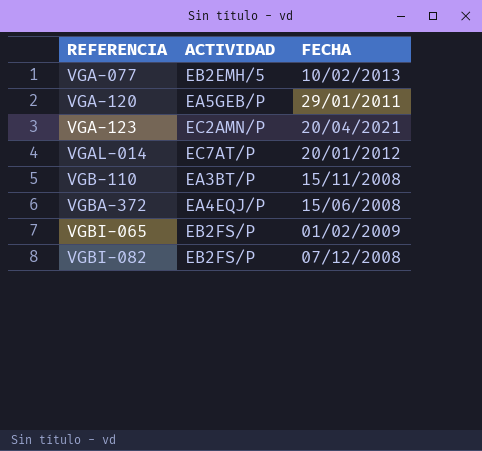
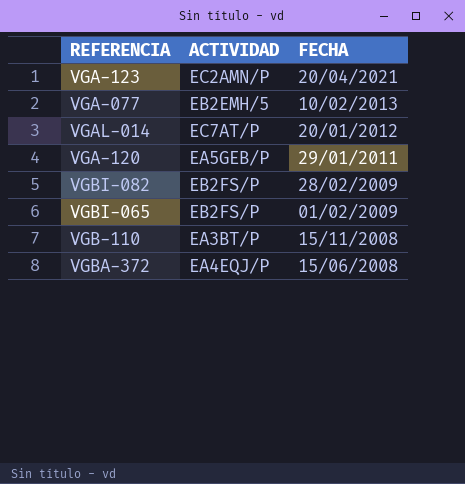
row order: REFERENCIA ascending -> FECHA descending
VGBI-082 | FECHA: 07/12/2008 -> 28/02/2009

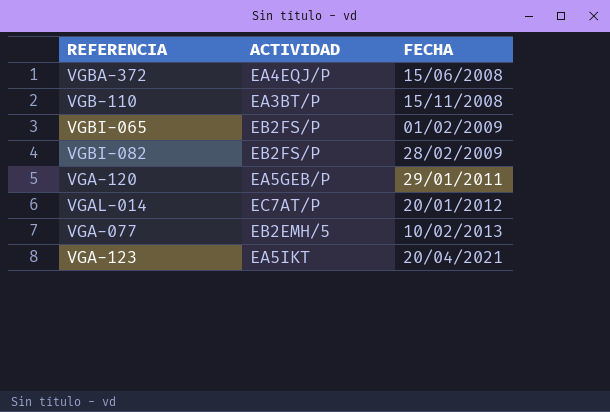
row order: FECHA descending -> FECHA ascending
VGA-123 | ACTIVIDAD: EC2AMN/P -> EA5IKT

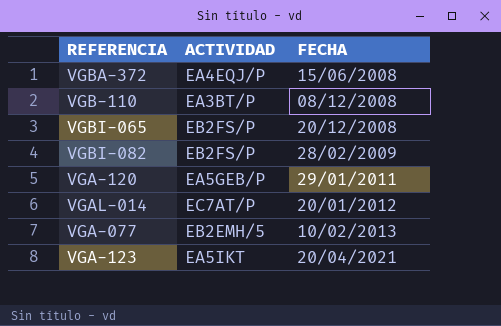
VGB-110 | FECHA: 15/11/2008 -> 08/12/2008
VGBI-065 | FECHA: 01/02/2009 -> 20/12/2008

